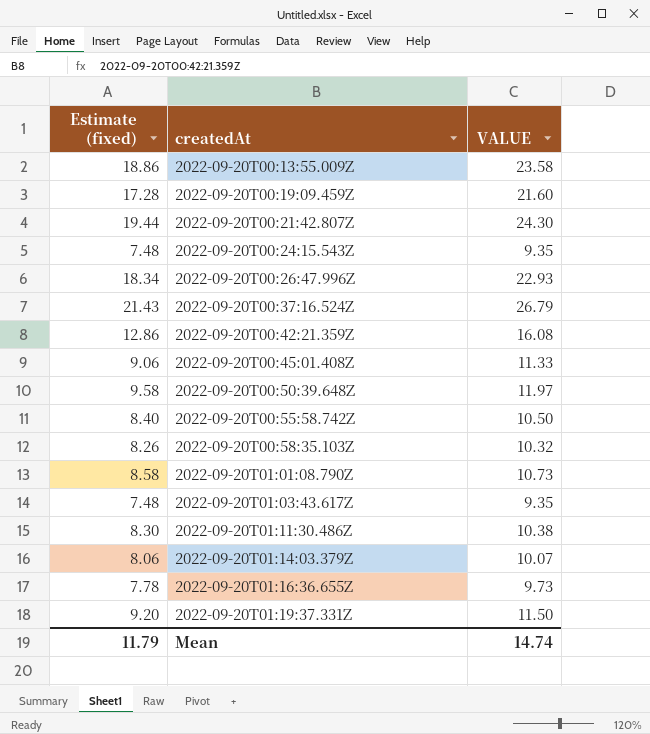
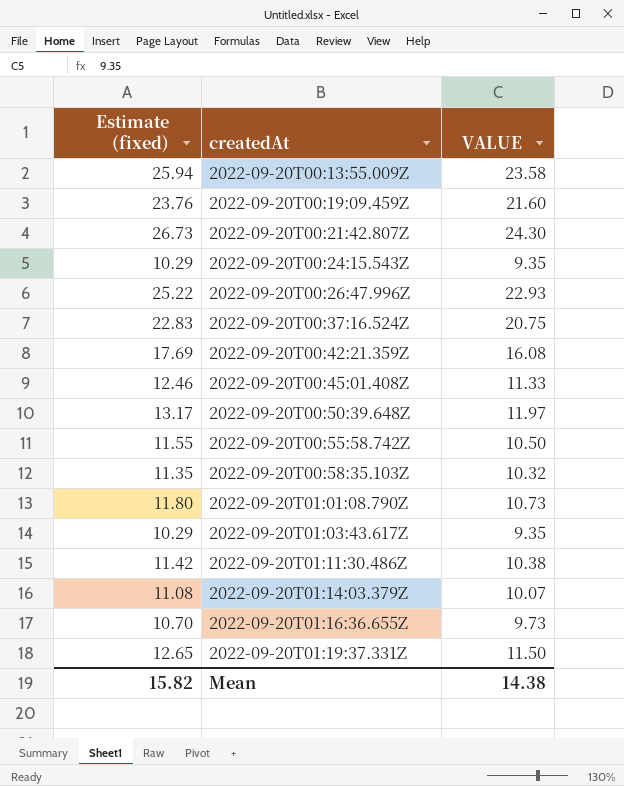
column Estimate (fixed) | formula: [VALUE] * 0.8 -> [VALUE] * 1.1
2022-09-20T00:37:16.524Z | VALUE: 26.79 -> 20.75
Mean | Estimate (fixed): 11.79 -> 15.82
Mean | VALUE: 14.74 -> 14.38

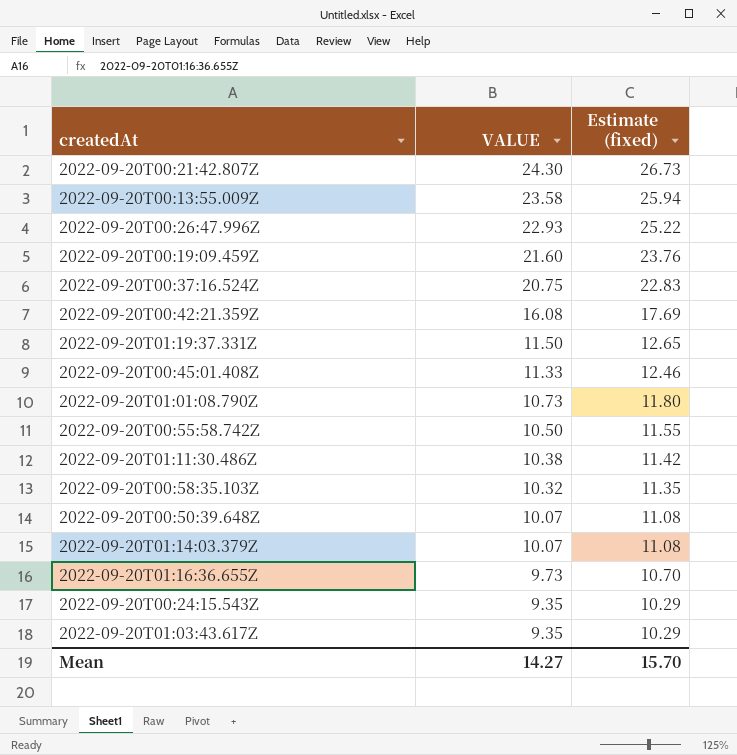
row order: createdAt ascending -> VALUE descending
column Estimate (fixed) | position: 1 -> 3
2022-09-20T00:50:39.648Z | VALUE: 11.97 -> 10.07
2022-09-20T00:50:39.648Z | Estimate (fixed): 13.17 -> 11.08
Mean | VALUE: 14.38 -> 14.27
Mean | Estimate (fixed): 15.82 -> 15.70

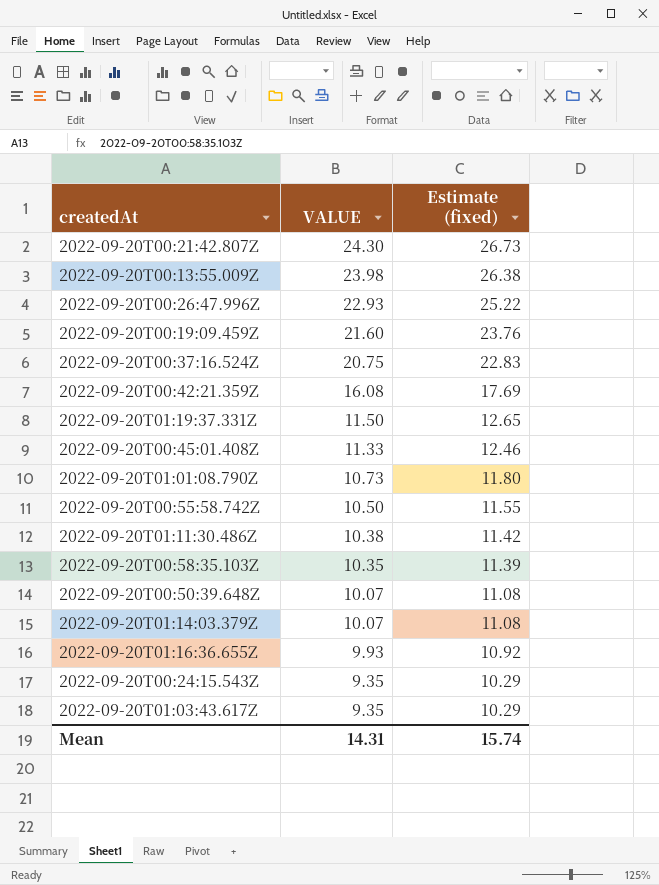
2022-09-20T00:13:55.009Z | VALUE: 23.58 -> 23.98
2022-09-20T00:13:55.009Z | Estimate (fixed): 25.94 -> 26.38
2022-09-20T00:58:35.103Z | VALUE: 10.32 -> 10.35
2022-09-20T00:58:35.103Z | Estimate (fixed): 11.35 -> 11.39
2022-09-20T01:16:36.655Z | VALUE: 9.73 -> 9.93
2022-09-20T01:16:36.655Z | Estimate (fixed): 10.70 -> 10.92
Mean | VALUE: 14.27 -> 14.31
Mean | Estimate (fixed): 15.70 -> 15.74

